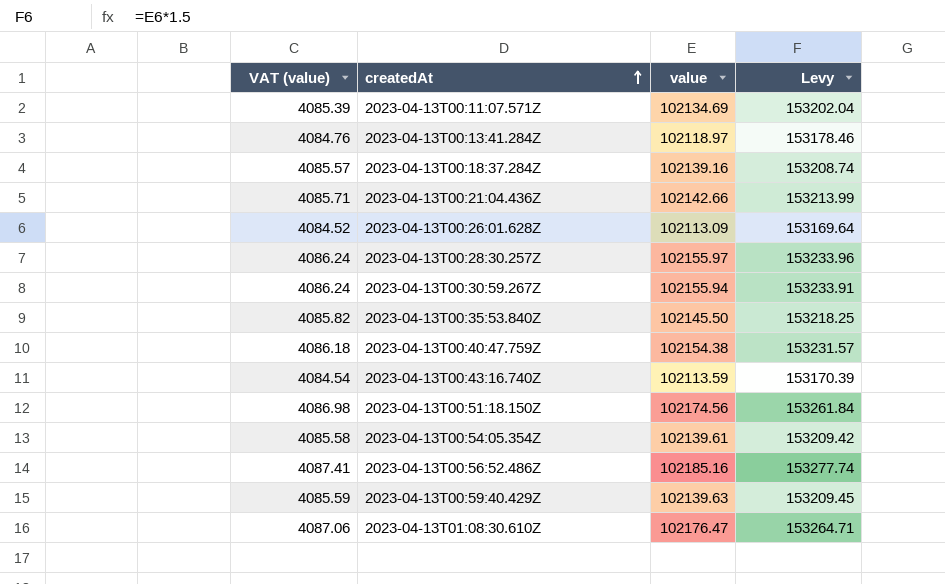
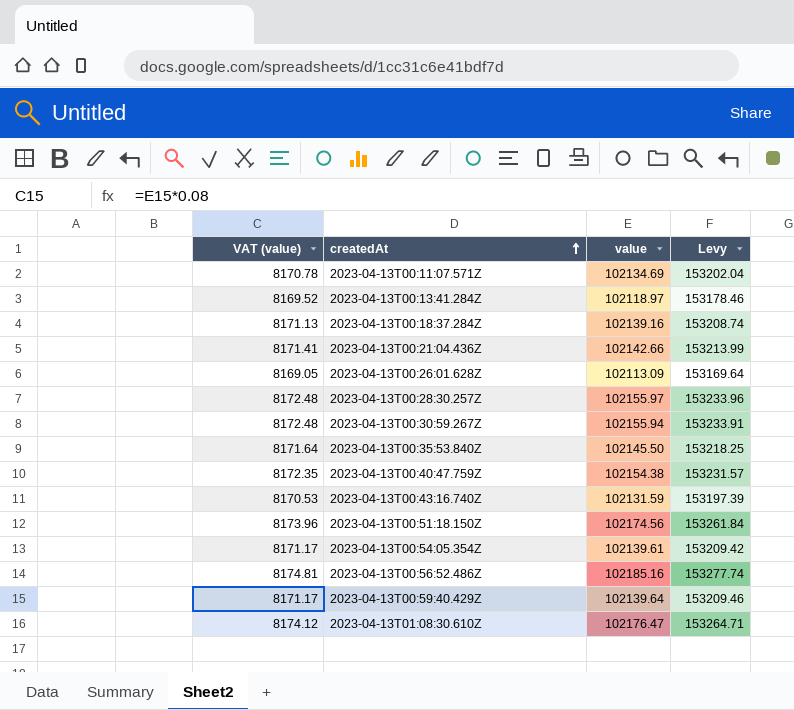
column VAT (value) | formula: [value] * 0.04 -> [value] * 0.08
2023-04-13T00:43:16.740Z | value: 102113.59 -> 102131.59
2023-04-13T00:43:16.740Z | Levy: 153170.39 -> 153197.39
2023-04-13T00:59:40.429Z | value: 102139.63 -> 102139.64
2023-04-13T00:59:40.429Z | Levy: 153209.45 -> 153209.46

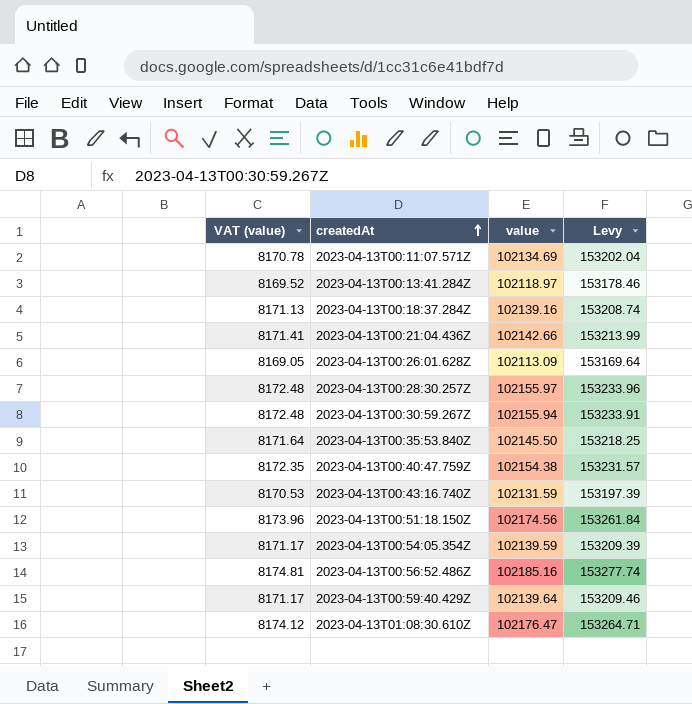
2023-04-13T00:54:05.354Z | value: 102139.61 -> 102139.59
2023-04-13T00:54:05.354Z | Levy: 153209.42 -> 153209.39

